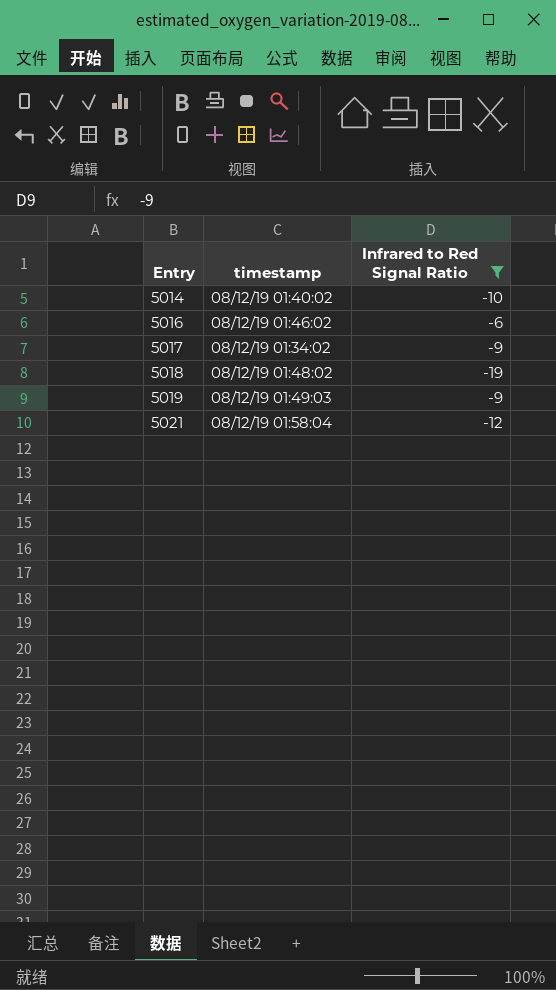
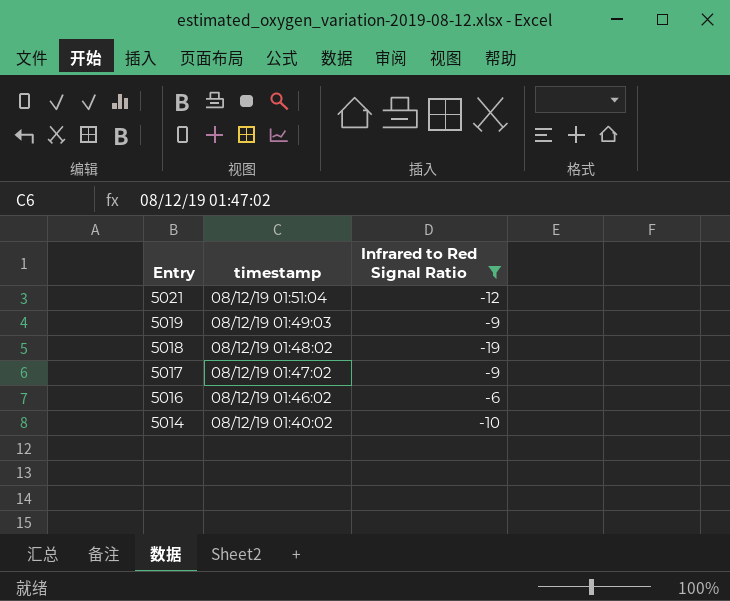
row order: Entry ascending -> Entry descending
5021 | timestamp: 08/12/19 01:58:04 -> 08/12/19 01:51:04
5017 | timestamp: 08/12/19 01:34:02 -> 08/12/19 01:47:02

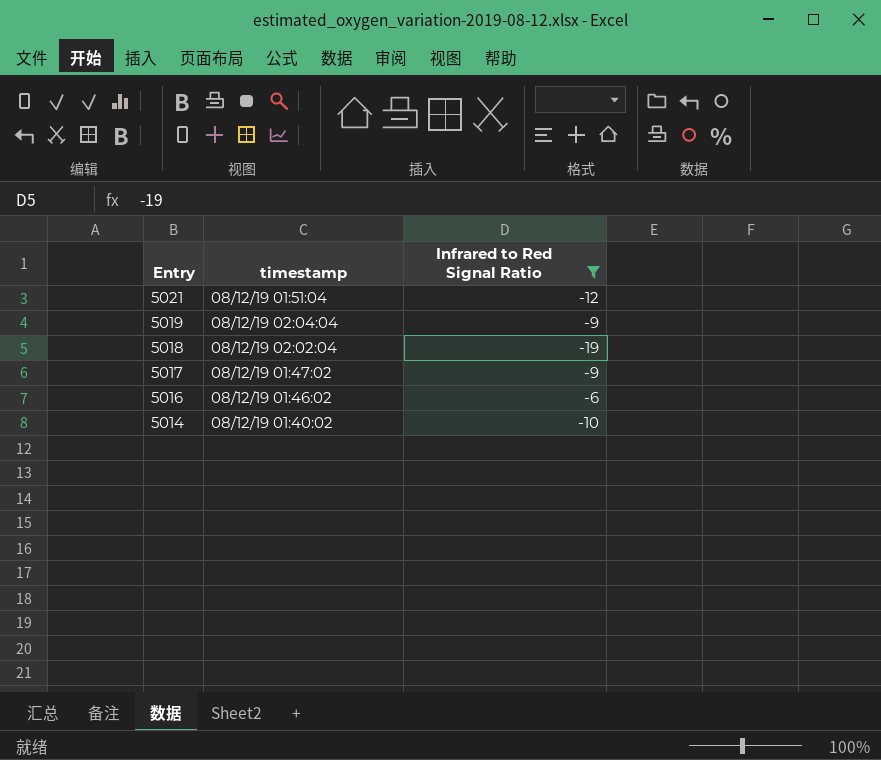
5019 | timestamp: 08/12/19 01:49:03 -> 08/12/19 02:04:04
5018 | timestamp: 08/12/19 01:48:02 -> 08/12/19 02:02:04

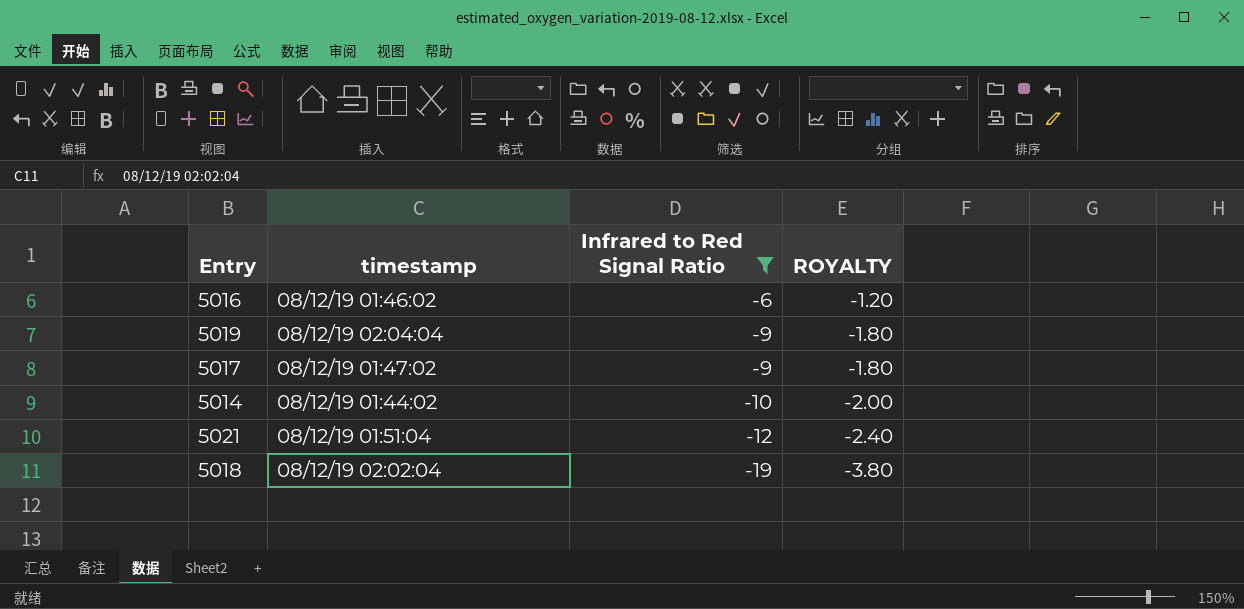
row order: Entry descending -> Infrared to Red Signal Ratio descending
column ROYALTY | formula: none -> [Infrared to Red Signal Ratio] * 0.2
5014 | timestamp: 08/12/19 01:40:02 -> 08/12/19 01:44:02

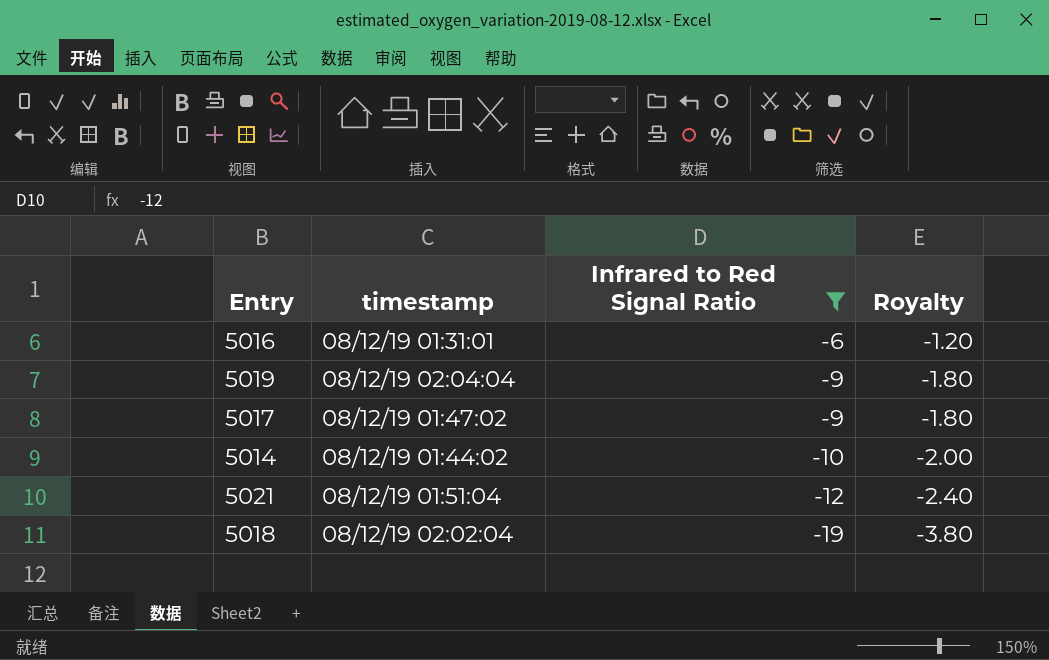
column name: ROYALTY -> Royalty
5016 | timestamp: 08/12/19 01:46:02 -> 08/12/19 01:31:01

